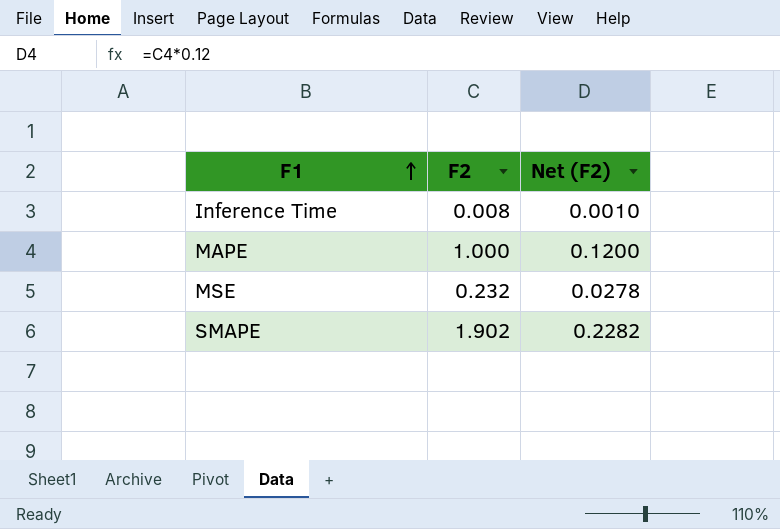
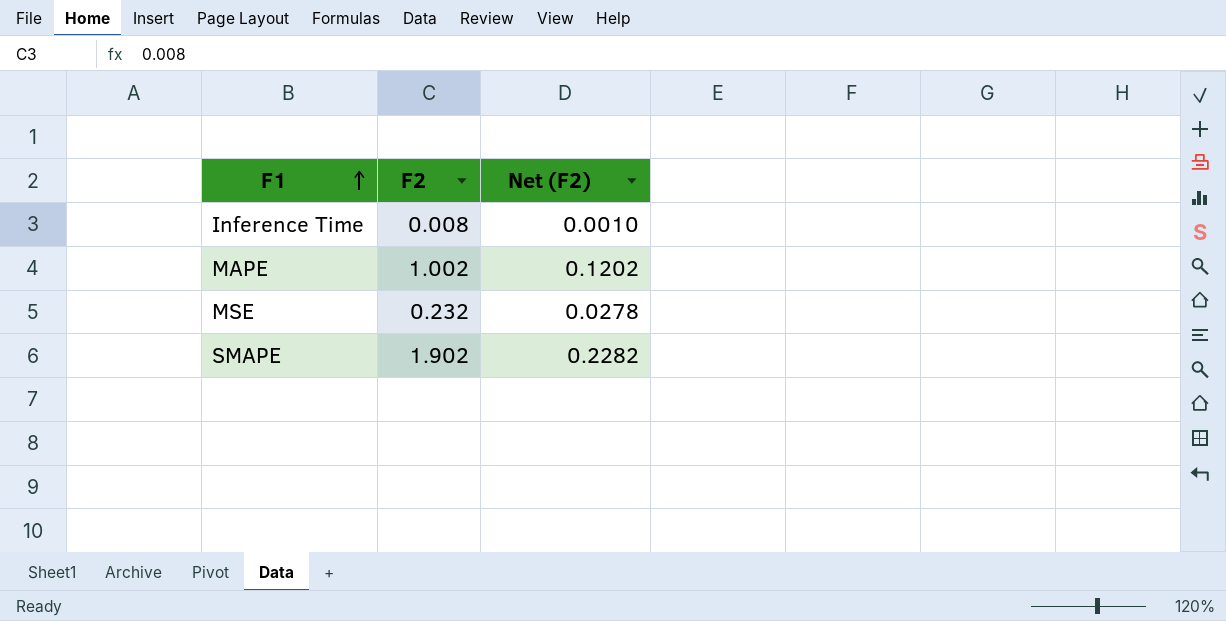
MAPE | F2: 1.000 -> 1.002
MAPE | Net (F2): 0.1200 -> 0.1202

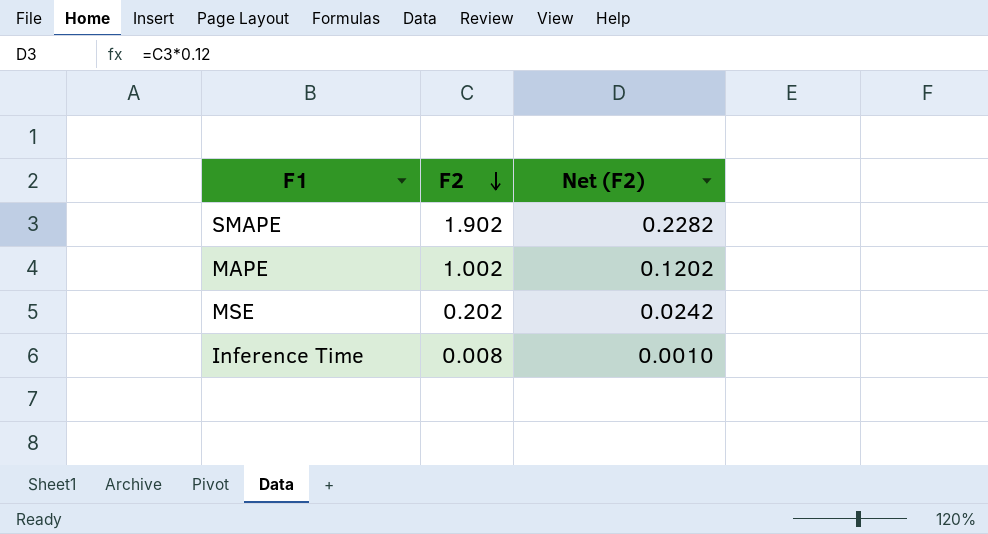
row order: F1 ascending -> F2 descending
MSE | F2: 0.232 -> 0.202
MSE | Net (F2): 0.0278 -> 0.0242

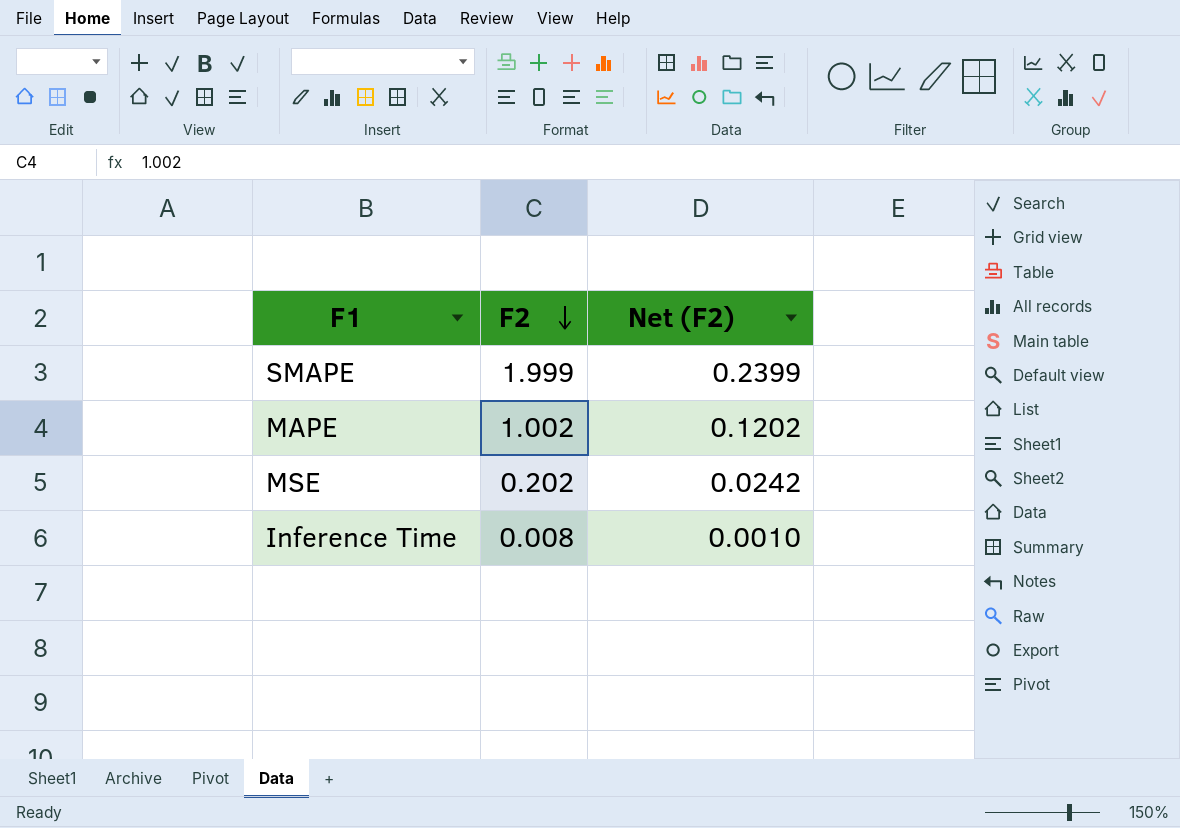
SMAPE | F2: 1.902 -> 1.999
SMAPE | Net (F2): 0.2282 -> 0.2399

